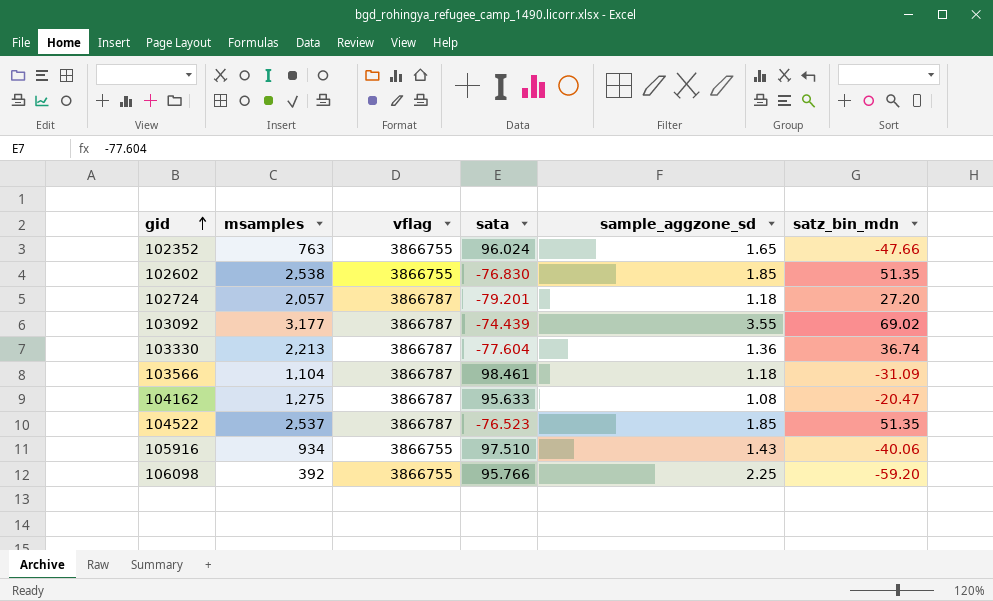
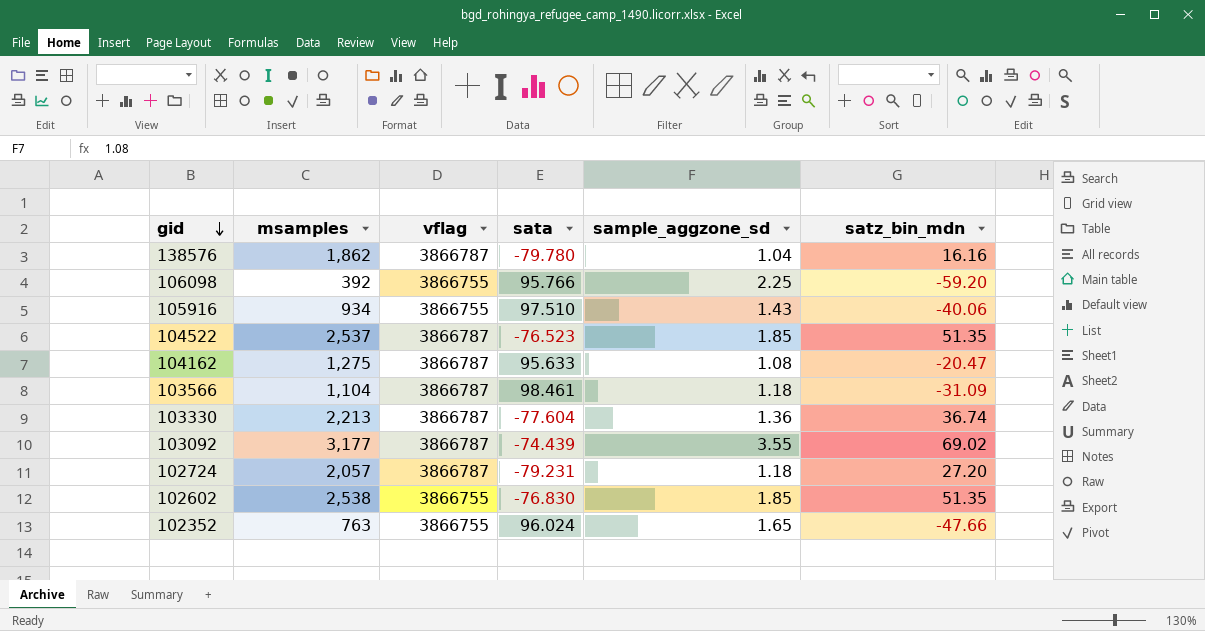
row order: gid ascending -> gid descending
row 138576: none -> 1,862 | 3866787 | -79.780 | 1.04 | 16.16
102724 | sata: -79.201 -> -79.231

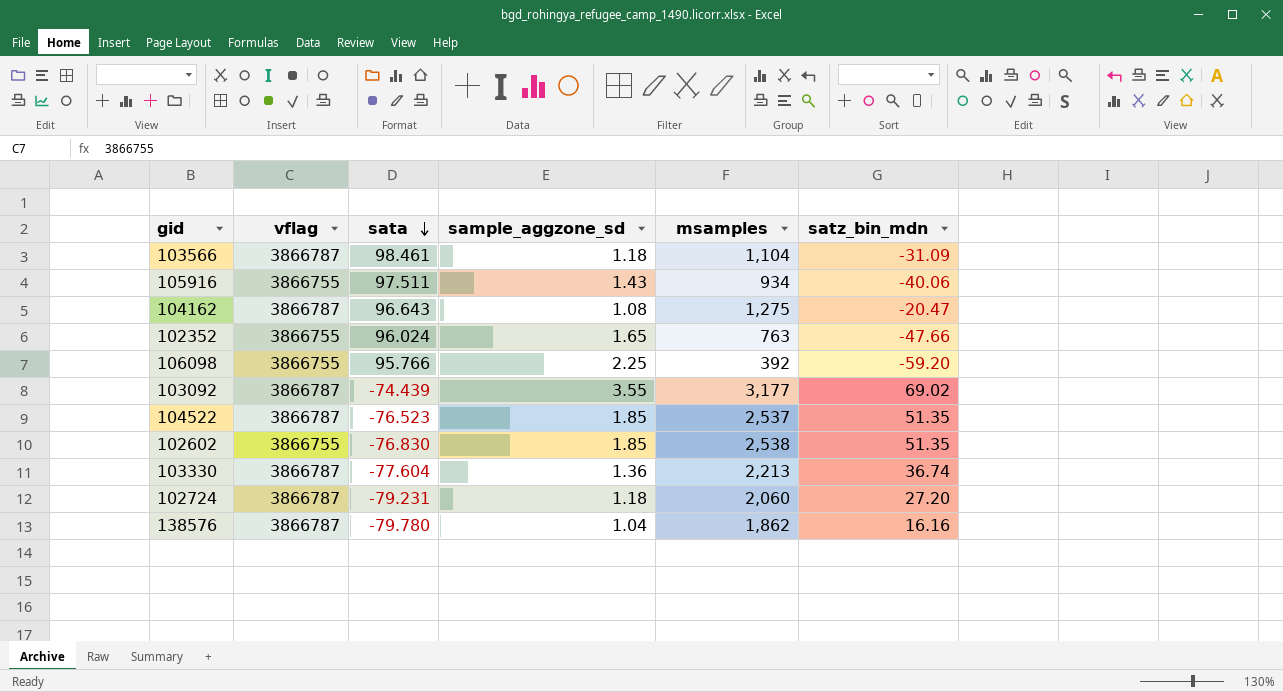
row order: gid descending -> sata descending
column msamples | position: 2 -> 5
105916 | sata: 97.510 -> 97.511
104162 | sata: 95.633 -> 96.643
102724 | msamples: 2,057 -> 2,060

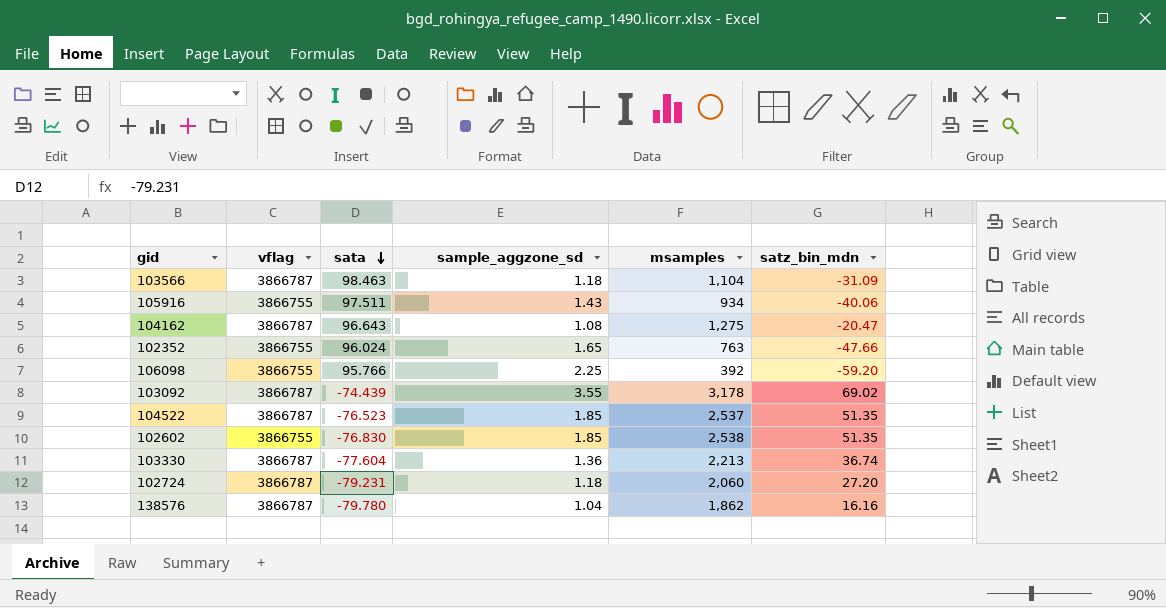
103566 | sata: 98.461 -> 98.463
103092 | msamples: 3,177 -> 3,178

